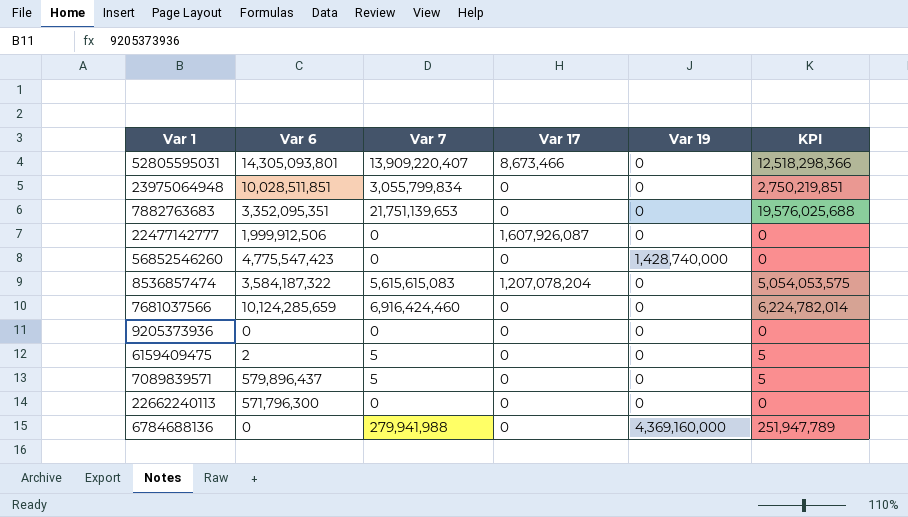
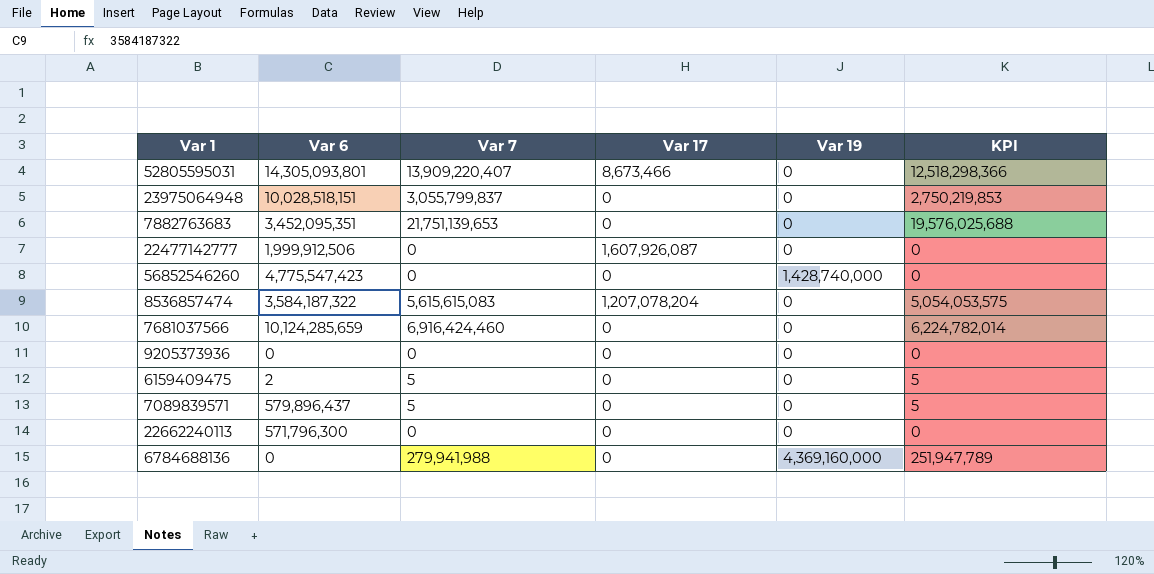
23975064948 | Var 6: 10,028,511,851 -> 10,028,518,151
23975064948 | Var 7: 3,055,799,834 -> 3,055,799,837
23975064948 | KPI: 2,750,219,851 -> 2,750,219,853
7882763683 | Var 6: 3,352,095,351 -> 3,452,095,351

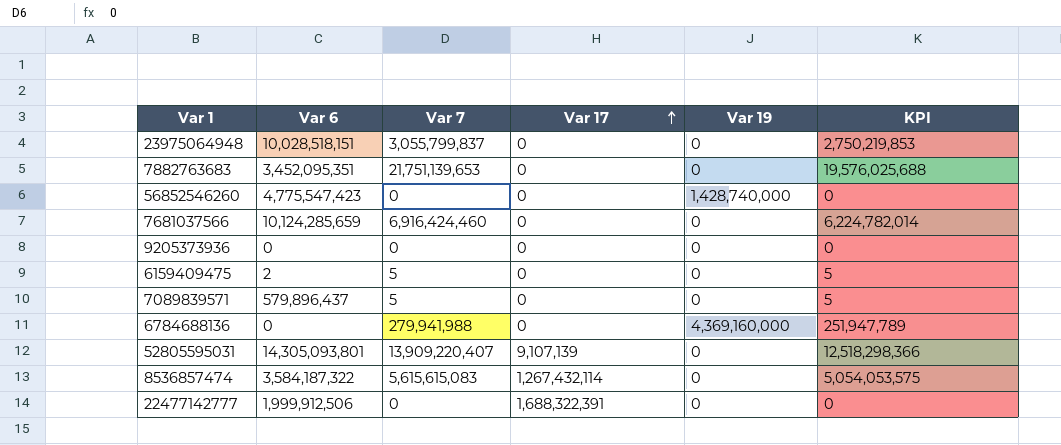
row order: none -> Var 17 ascending
row 22662240113: 571,796,300 | 0 | 0 | 0 | 0 -> none
52805595031 | Var 17: 8,673,466 -> 9,107,139
8536857474 | Var 17: 1,207,078,204 -> 1,267,432,114
22477142777 | Var 17: 1,607,926,087 -> 1,688,322,391

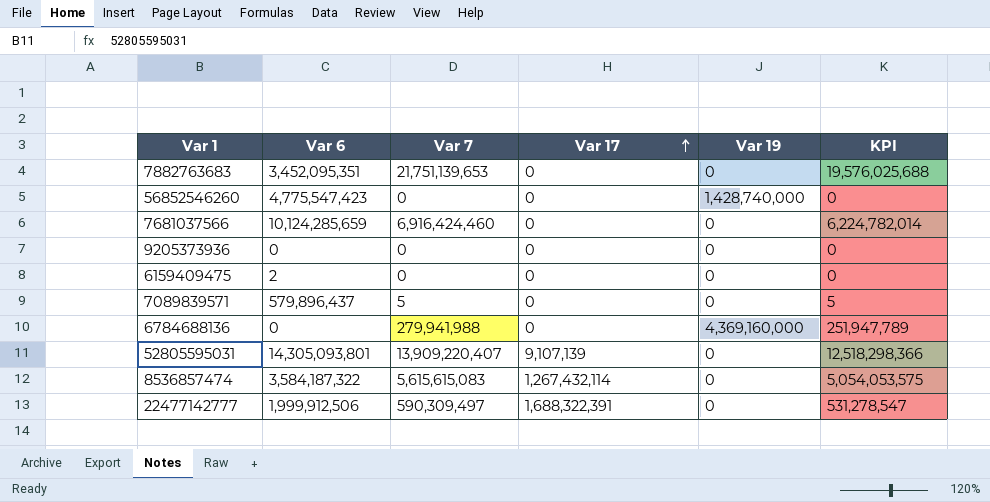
row 23975064948: 10,028,518,151 | 3,055,799,837 | 0 | 0 | 2,750,219,853 -> none
6159409475 | Var 7: 5 -> 0
6159409475 | KPI: 5 -> 0
22477142777 | Var 7: 0 -> 590,309,497
22477142777 | KPI: 0 -> 531,278,547

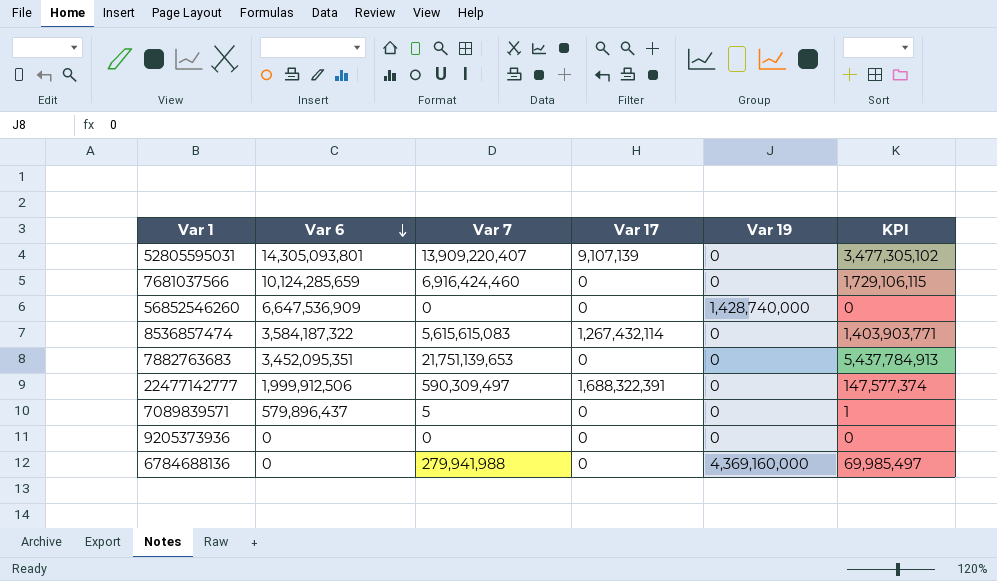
row order: Var 17 ascending -> Var 6 descending
column KPI | formula: [Var 7] * 0.9 -> [Var 7] * 0.25
row 6159409475: 2 | 0 | 0 | 0 | 0 -> none
56852546260 | Var 6: 4,775,547,423 -> 6,647,536,909

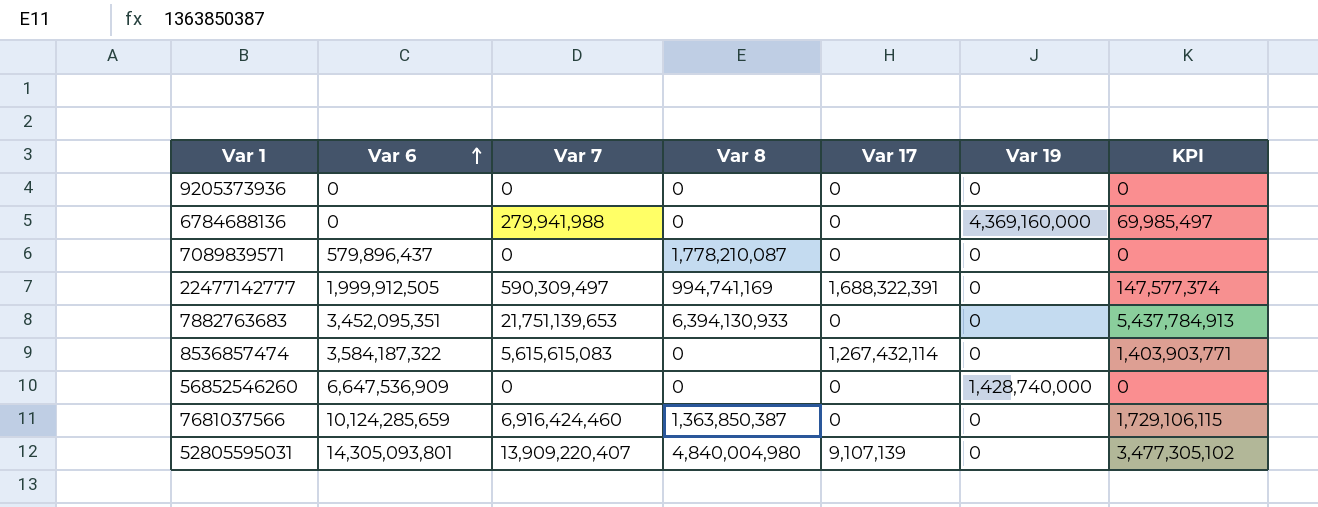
row order: Var 6 descending -> Var 6 ascending
column Var 8 | position: none -> 4
7089839571 | Var 7: 5 -> 0
7089839571 | KPI: 1 -> 0
22477142777 | Var 6: 1,999,912,506 -> 1,999,912,505

